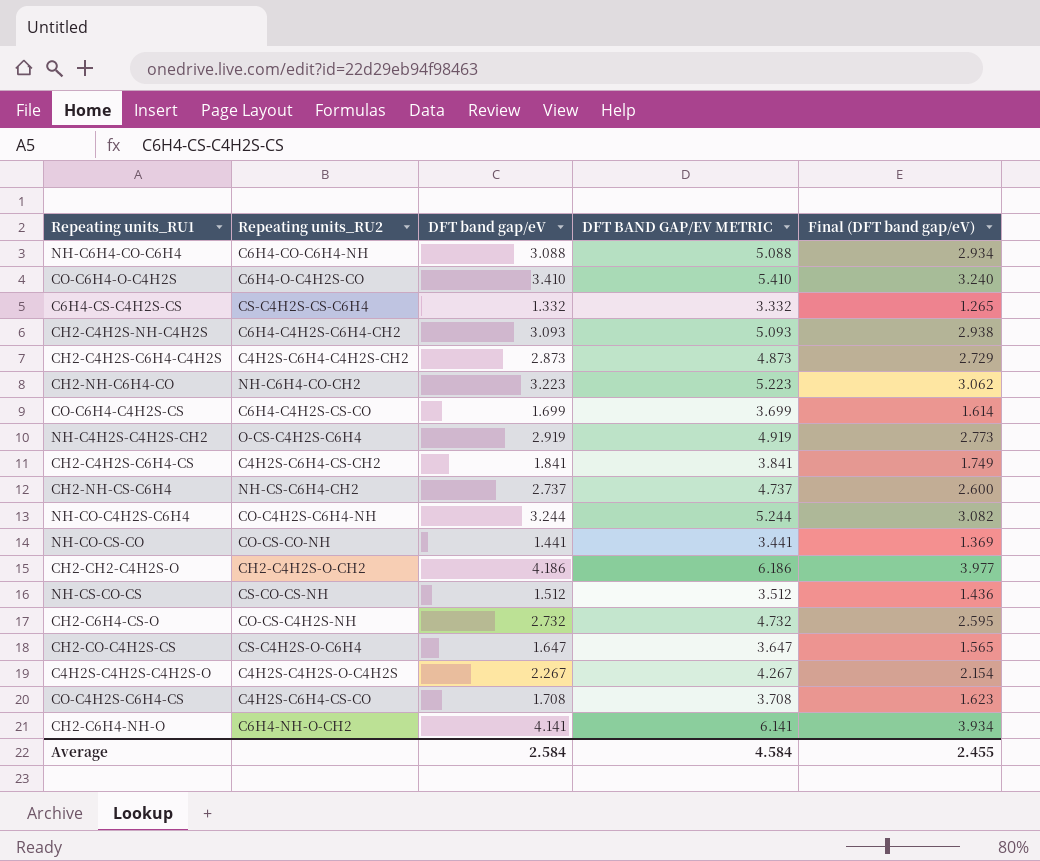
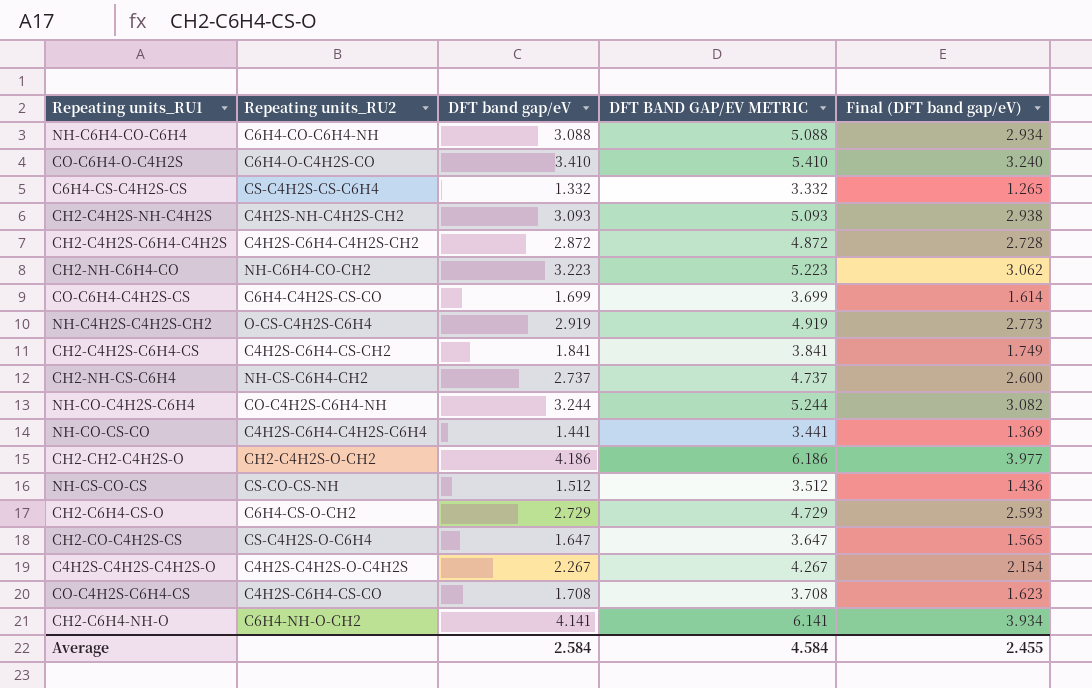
CH2-C4H2S-NH-C4H2S | Repeating units_RU2: C6H4-C4H2S-C6H4-CH2 -> C4H2S-NH-C4H2S-CH2
CH2-C4H2S-C6H4-C4H2S | DFT band gap/eV: 2.873 -> 2.872
CH2-C4H2S-C6H4-C4H2S | DFT BAND GAP/EV METRIC: 4.873 -> 4.872
CH2-C4H2S-C6H4-C4H2S | Final (DFT band gap/eV): 2.729 -> 2.728
NH-CO-CS-CO | Repeating units_RU2: CO-CS-CO-NH -> C4H2S-C6H4-C4H2S-C6H4
CH2-C6H4-CS-O | Repeating units_RU2: CO-CS-C4H2S-NH -> C6H4-CS-O-CH2
CH2-C6H4-CS-O | DFT band gap/eV: 2.732 -> 2.729
CH2-C6H4-CS-O | DFT BAND GAP/EV METRIC: 4.732 -> 4.729
CH2-C6H4-CS-O | Final (DFT band gap/eV): 2.595 -> 2.593

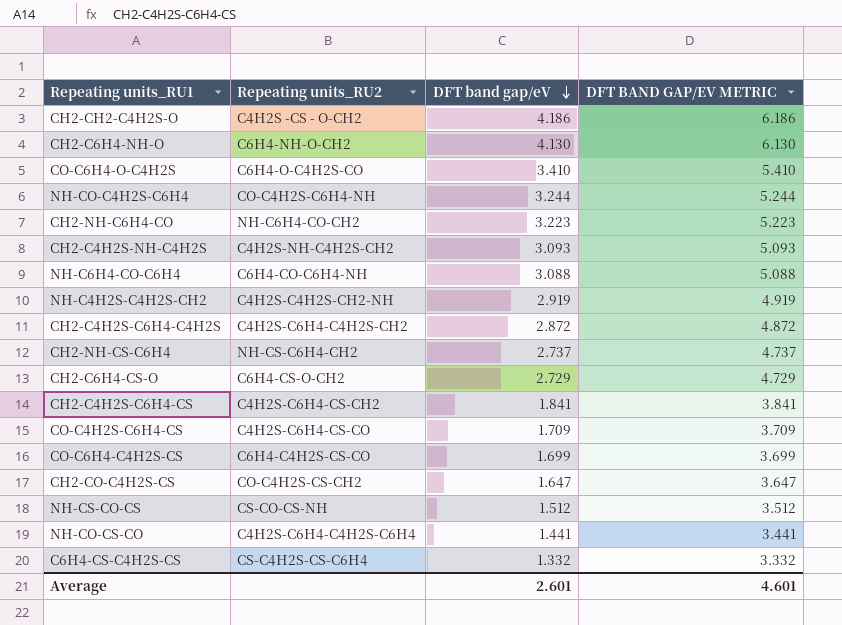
row order: none -> DFT band gap/eV descending
column Final (DFT band gap/eV) | formula: [DFT band gap/eV] * 0.95 -> none
row C4H2S-C4H2S-C4H2S-O: C4H2S-C4H2S-O-C4H2S | 2.267 | 4.267 | 2.154 -> none
CH2-CH2-C4H2S-O | Repeating units_RU2: CH2-C4H2S-O-CH2 -> C4H2S -CS - O-CH2
CH2-C6H4-NH-O | DFT band gap/eV: 4.141 -> 4.130
CH2-C6H4-NH-O | DFT BAND GAP/EV METRIC: 6.141 -> 6.130
NH-C4H2S-C4H2S-CH2 | Repeating units_RU2: O-CS-C4H2S-C6H4 -> C4H2S-C4H2S-CH2-NH
CO-C4H2S-C6H4-CS | DFT band gap/eV: 1.708 -> 1.709
CO-C4H2S-C6H4-CS | DFT BAND GAP/EV METRIC: 3.708 -> 3.709
CH2-CO-C4H2S-CS | Repeating units_RU2: CS-C4H2S-O-C6H4 -> CO-C4H2S-CS-CH2
Average | DFT band gap/eV: 2.584 -> 2.601
Average | DFT BAND GAP/EV METRIC: 4.584 -> 4.601

